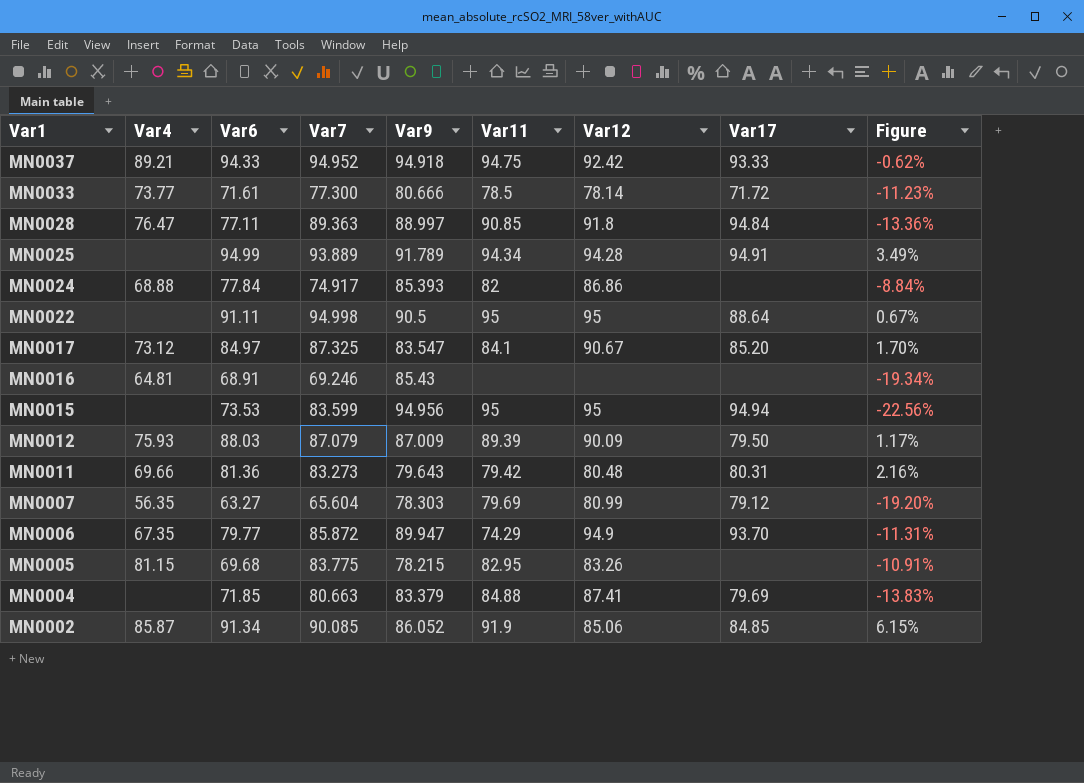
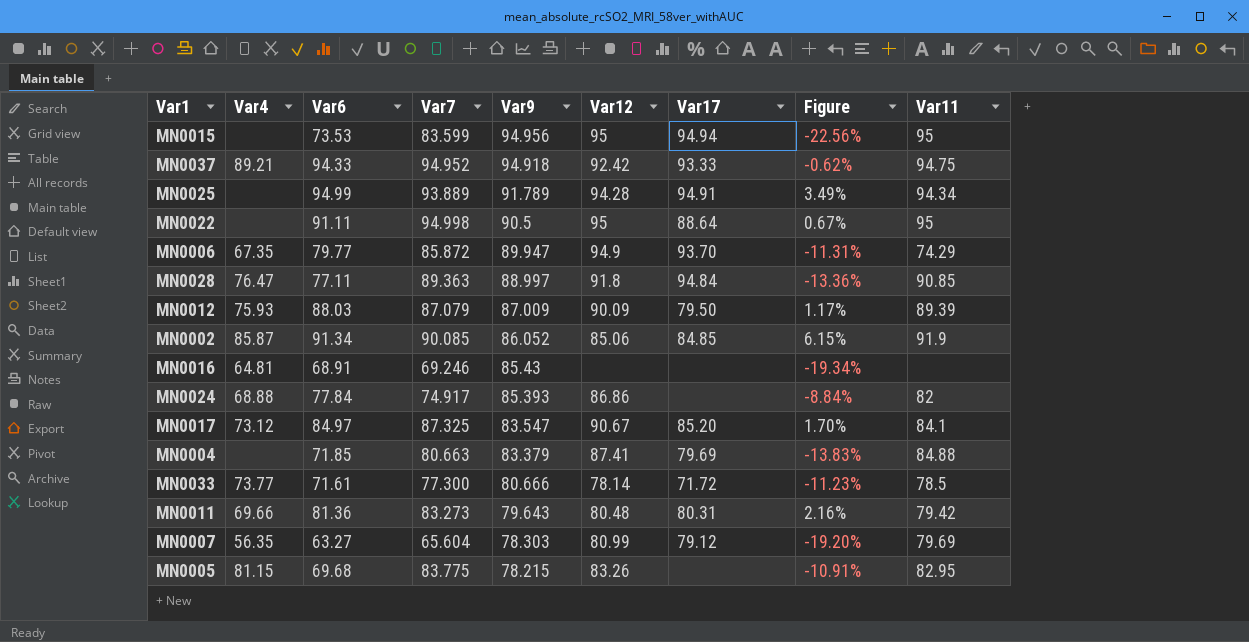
row order: Var1 descending -> Var9 descending
column Var11 | position: 6 -> 9

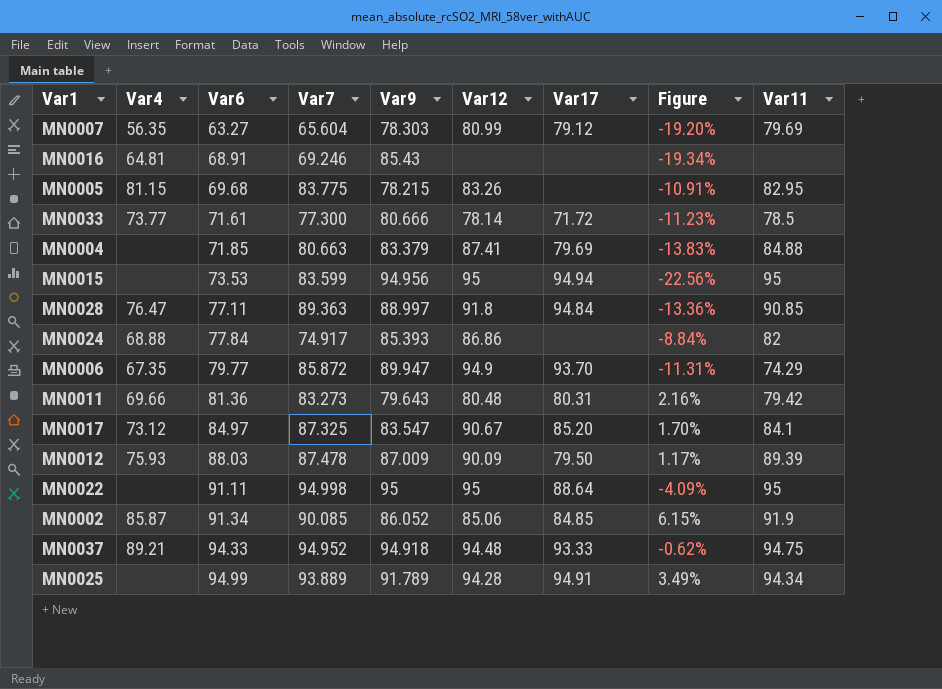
row order: Var9 descending -> Var6 ascending
MN0012 | Var7: 87.079 -> 87.478
MN0022 | Var9: 90.5 -> 95
MN0022 | Figure: 0.67% -> -4.09%
MN0037 | Var12: 92.42 -> 94.48

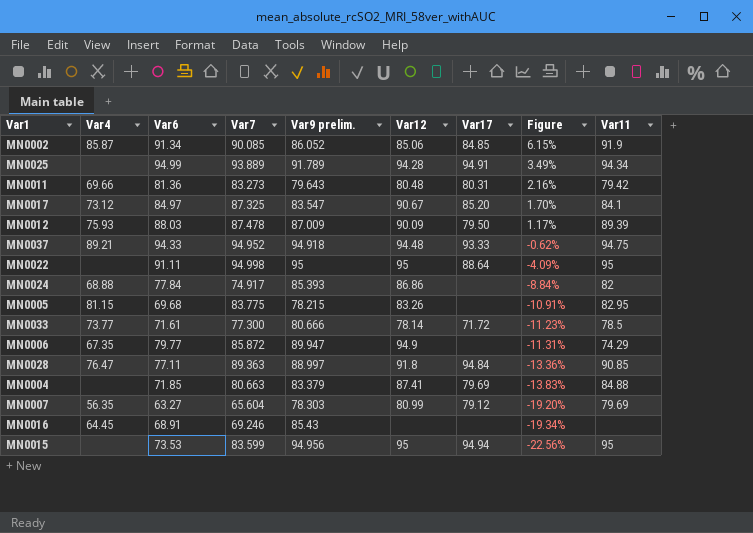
row order: Var6 ascending -> Figure descending
column name: Var9 -> Var9 prelim.
MN0006 | Var17: 93.70 -> none
MN0016 | Var4: 64.81 -> 64.45

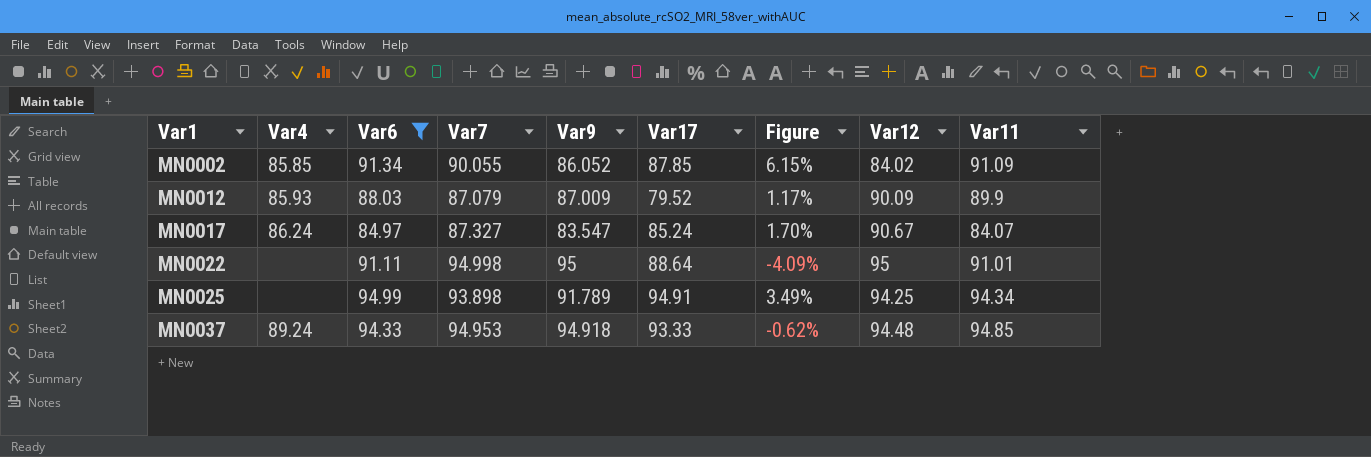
filter: none -> Var6 >= 84.97
row order: Figure descending -> Var1 ascending
column name: Var9 prelim. -> Var9
column Var12 | position: 6 -> 8
MN0002 | Var4: 85.87 -> 85.85
MN0002 | Var7: 90.085 -> 90.055
MN0002 | Var17: 84.85 -> 87.85
MN0002 | Var12: 85.06 -> 84.02
MN0002 | Var11: 91.9 -> 91.09
MN0012 | Var4: 75.93 -> 85.93
MN0012 | Var7: 87.478 -> 87.079
MN0012 | Var17: 79.50 -> 79.52
MN0012 | Var11: 89.39 -> 89.9
MN0017 | Var4: 73.12 -> 86.24
MN0017 | Var7: 87.325 -> 87.327
MN0017 | Var17: 85.20 -> 85.24
MN0017 | Var11: 84.1 -> 84.07
MN0022 | Var11: 95 -> 91.01
MN0025 | Var7: 93.889 -> 93.898
MN0025 | Var12: 94.28 -> 94.25
MN0037 | Var4: 89.21 -> 89.24
MN0037 | Var7: 94.952 -> 94.953
MN0037 | Var11: 94.75 -> 94.85

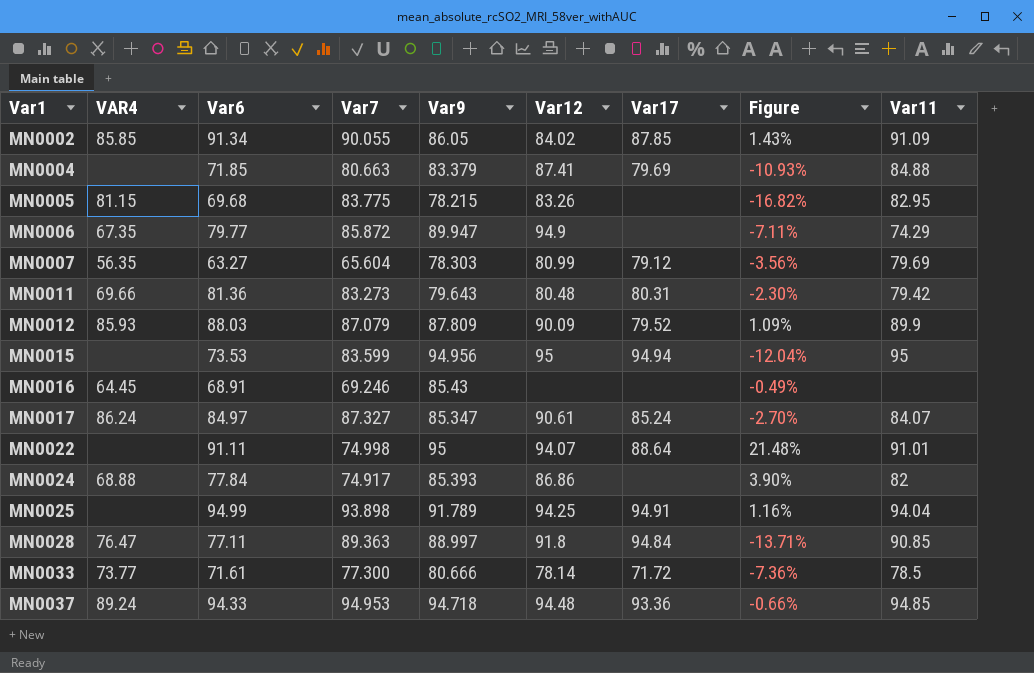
filter: Var6 >= 84.97 -> none
column name: Var4 -> VAR4
column Var12 | position: 8 -> 6
column Figure | formula: ([Var6] - [Var9]) / [Var9] -> ([Var6] - [Var7]) / [Var7]
MN0002 | Var9: 86.052 -> 86.05
MN0012 | Var9: 87.009 -> 87.809
MN0017 | Var9: 83.547 -> 85.347
MN0017 | Var12: 90.67 -> 90.61
MN0022 | Var7: 94.998 -> 74.998
MN0022 | Var12: 95 -> 94.07
MN0025 | Var11: 94.34 -> 94.04
MN0037 | Var9: 94.918 -> 94.718
MN0037 | Var17: 93.33 -> 93.36

